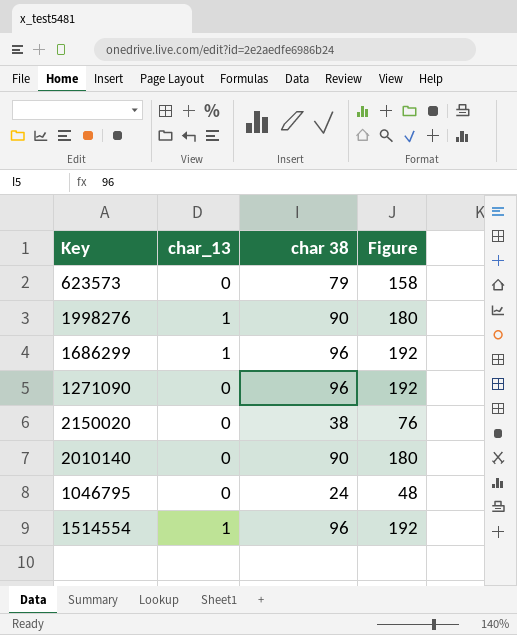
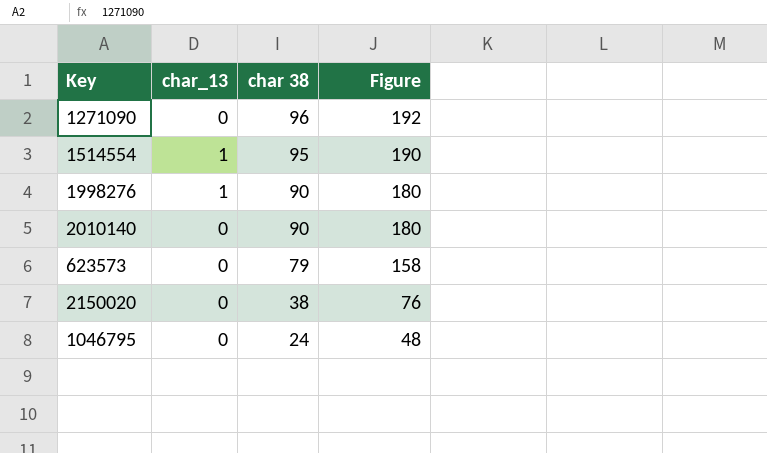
row order: none -> char 38 descending
row 1686299: 1 | 96 | 192 -> none
1514554 | char 38: 96 -> 95
1514554 | Figure: 192 -> 190

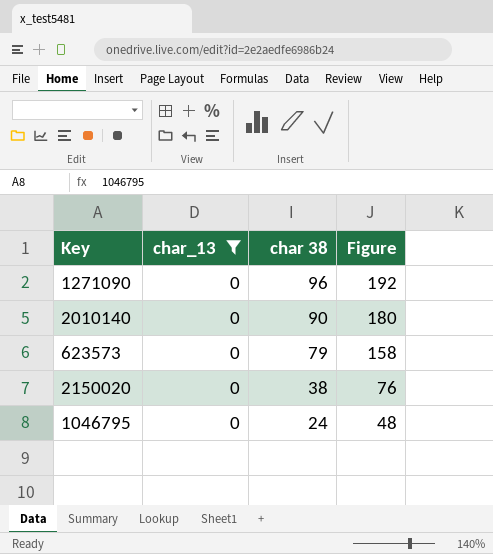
filter: none -> char_13 = 0

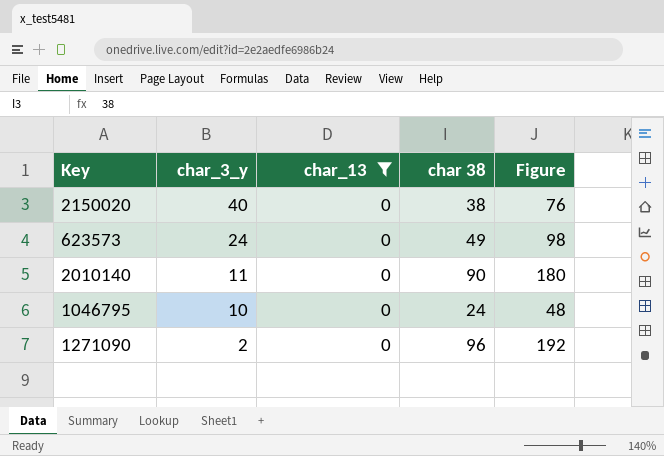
row order: char 38 descending -> char_3_y descending
column char_3_y | position: none -> 2
623573 | char 38: 79 -> 49
623573 | Figure: 158 -> 98

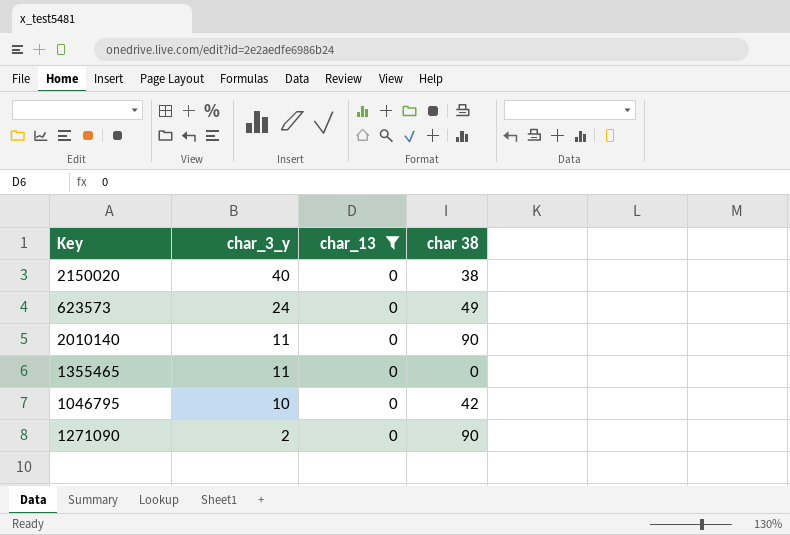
column Figure | formula: [char 38] * 2 -> none
row 1355465: none -> 11 | 0 | 0
1046795 | char 38: 24 -> 42
1271090 | char 38: 96 -> 90

